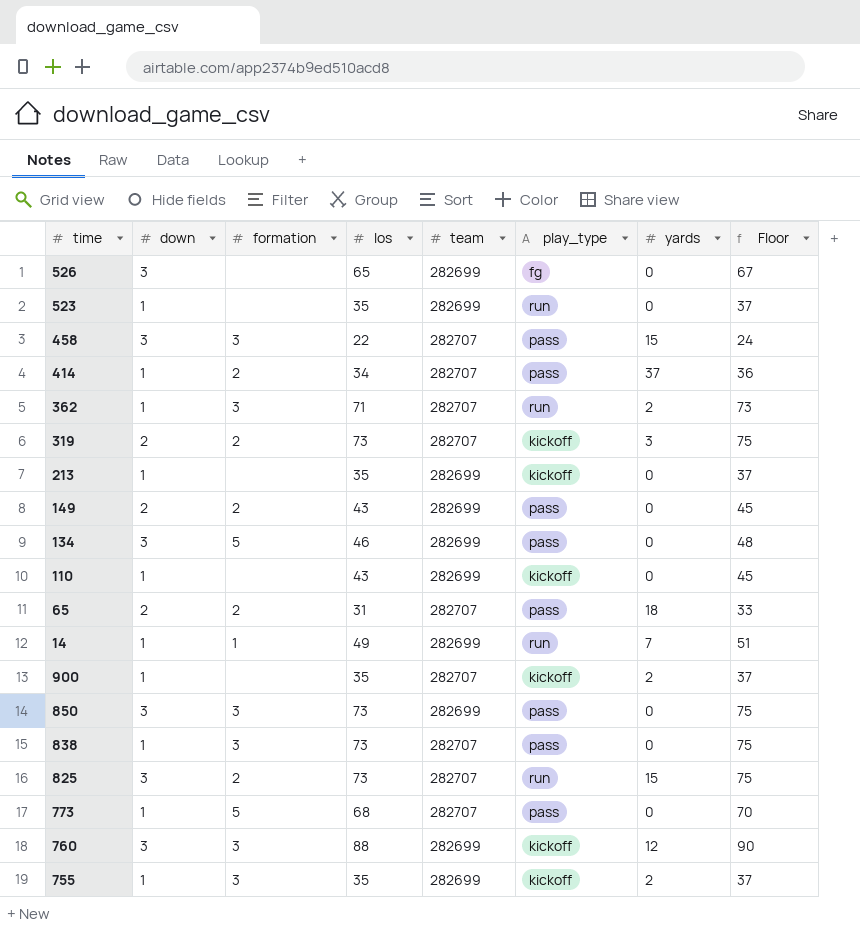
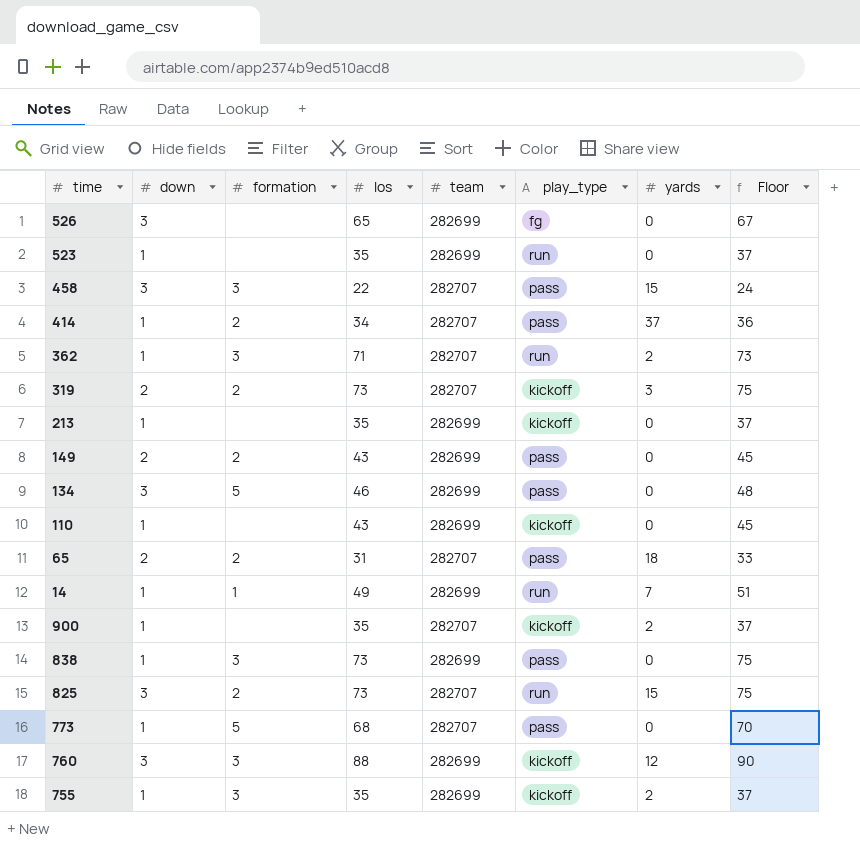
row 850: 3 | 3 | 73 | 282699 | pass | 0 | 75 -> none
838 | team: 282707 -> 282699

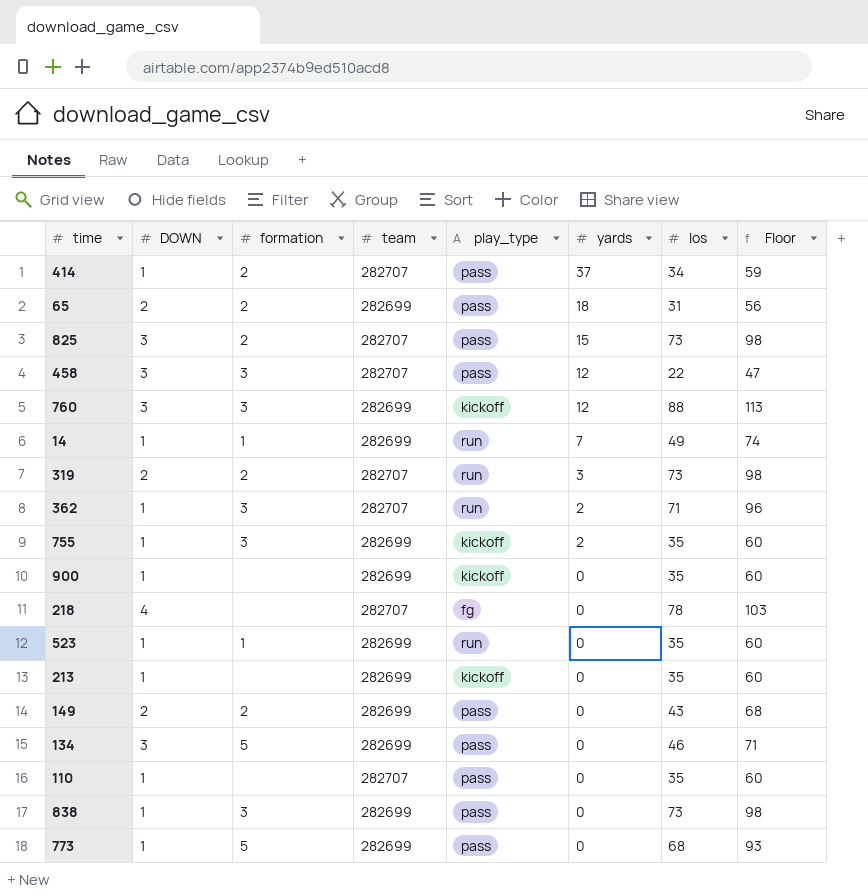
row order: none -> yards descending
column name: down -> DOWN
column los | position: 4 -> 7
column Floor | formula: [los] + 2 -> [los] + 25
row 526: 3 | none | 65 | 282699 | fg | 0 | 67 -> none
65 | team: 282707 -> 282699
825 | play_type: run -> pass
458 | yards: 15 -> 12
319 | play_type: kickoff -> run
900 | team: 282707 -> 282699
900 | yards: 2 -> 0
row 218: none -> 4 | none | 282707 | fg | 0 | 78 | 103
523 | formation: none -> 1
110 | team: 282699 -> 282707
110 | play_type: kickoff -> pass
110 | los: 43 -> 35
773 | team: 282707 -> 282699

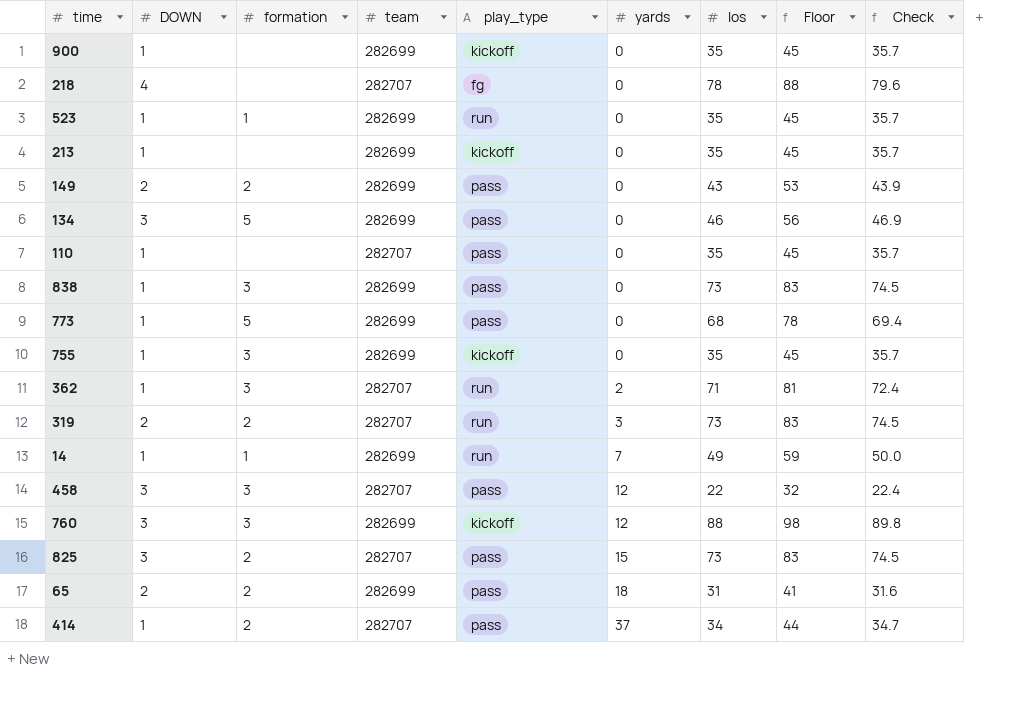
row order: yards descending -> yards ascending
column Floor | formula: [los] + 25 -> [los] + 10
column Check | formula: none -> [los] * 1.02
755 | yards: 2 -> 0

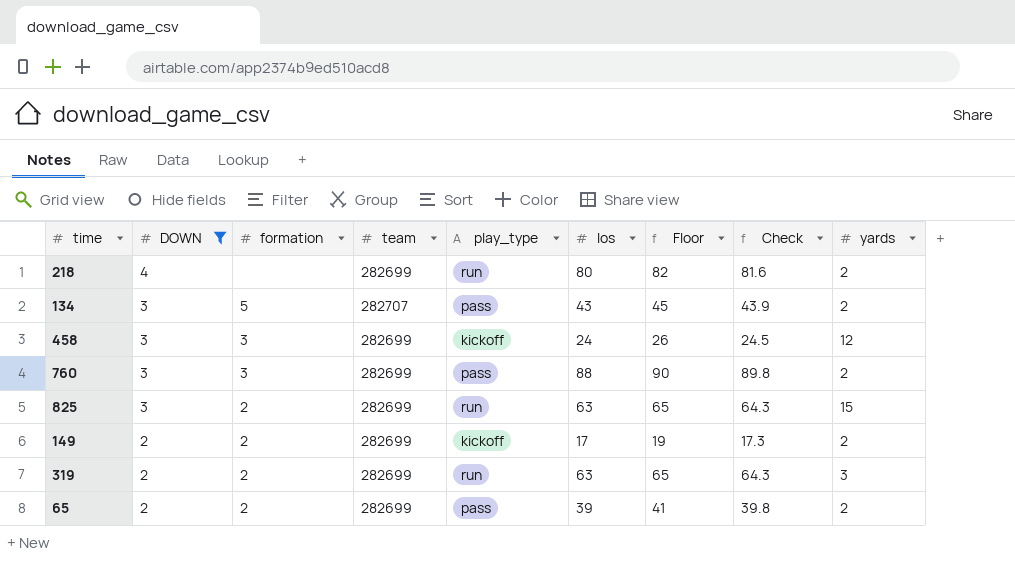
filter: none -> DOWN != 1
row order: yards ascending -> DOWN descending
column Floor | formula: [los] + 10 -> [los] + 2
column yards | position: 6 -> 9
218 | team: 282707 -> 282699
218 | play_type: fg -> run
218 | los: 78 -> 80
218 | Check: 79.6 -> 81.6
218 | yards: 0 -> 2
134 | team: 282699 -> 282707
134 | los: 46 -> 43
134 | Check: 46.9 -> 43.9
134 | yards: 0 -> 2
458 | team: 282707 -> 282699
458 | play_type: pass -> kickoff
458 | los: 22 -> 24
458 | Check: 22.4 -> 24.5
760 | play_type: kickoff -> pass
760 | yards: 12 -> 2
825 | team: 282707 -> 282699
825 | play_type: pass -> run
825 | los: 73 -> 63
825 | Check: 74.5 -> 64.3
149 | play_type: pass -> kickoff
149 | los: 43 -> 17
149 | Check: 43.9 -> 17.3
149 | yards: 0 -> 2
319 | team: 282707 -> 282699
319 | los: 73 -> 63
319 | Check: 74.5 -> 64.3
65 | los: 31 -> 39
65 | Check: 31.6 -> 39.8
65 | yards: 18 -> 2

